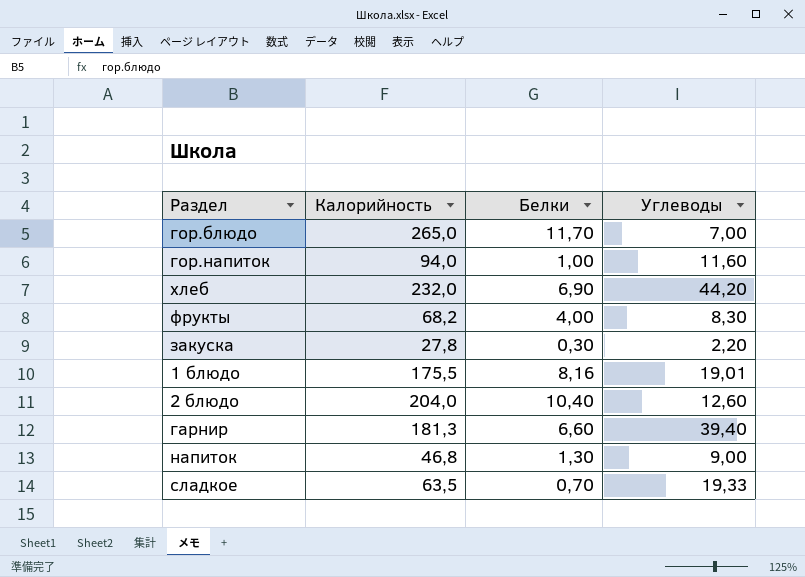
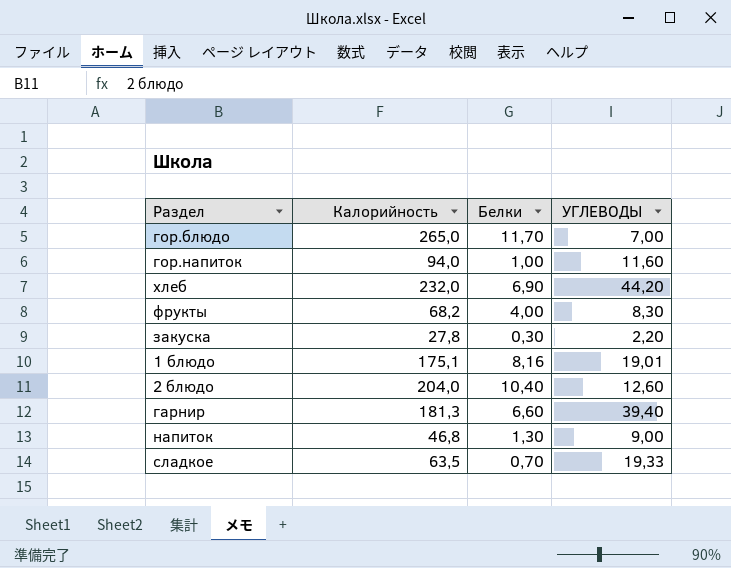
column name: Углеводы -> УГЛЕВОДЫ
1 блюдо | Калорийность: 175,5 -> 175,1

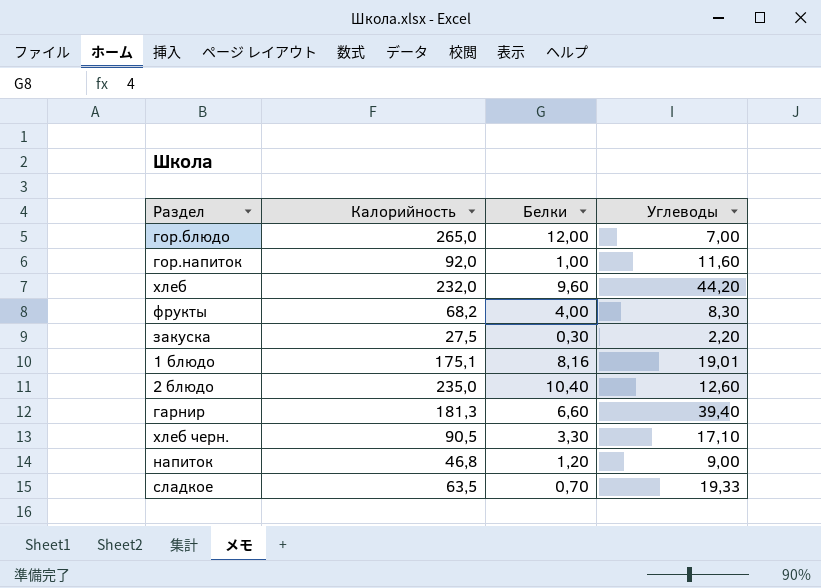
column name: УГЛЕВОДЫ -> Углеводы
гор.блюдо | Белки: 11,70 -> 12,00
гор.напиток | Калорийность: 94,0 -> 92,0
хлеб | Белки: 6,90 -> 9,60
закуска | Калорийность: 27,8 -> 27,5
2 блюдо | Калорийность: 204,0 -> 235,0
row хлеб черн.: none -> 90,5 | 3,30 | 17,10
напиток | Белки: 1,30 -> 1,20

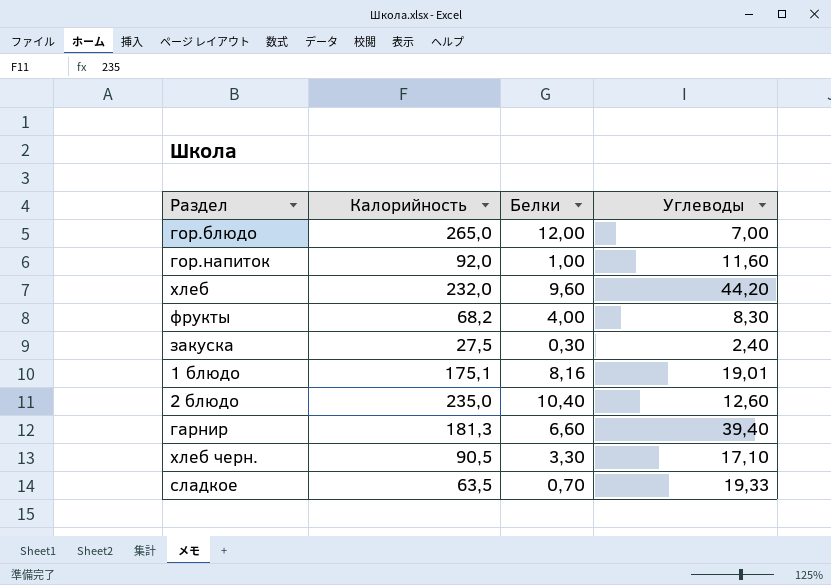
row напиток: 46,8 | 1,20 | 9,00 -> none
закуска | Углеводы: 2,20 -> 2,40

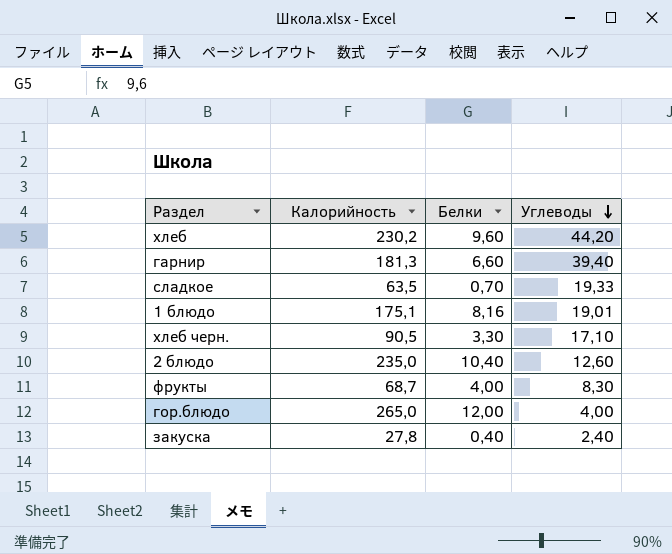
row order: none -> Углеводы descending
row гор.напиток: 92,0 | 1,00 | 11,60 -> none
хлеб | Калорийность: 232,0 -> 230,2
фрукты | Калорийность: 68,2 -> 68,7
гор.блюдо | Углеводы: 7,00 -> 4,00
закуска | Калорийность: 27,5 -> 27,8
закуска | Белки: 0,30 -> 0,40

